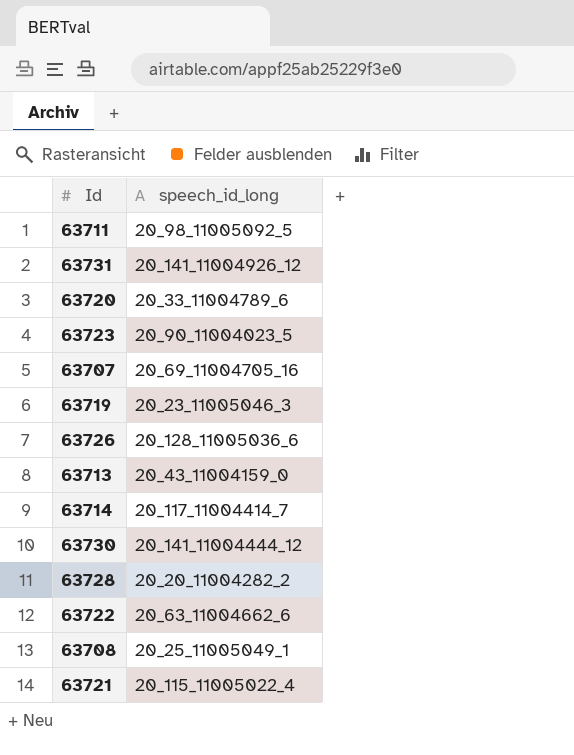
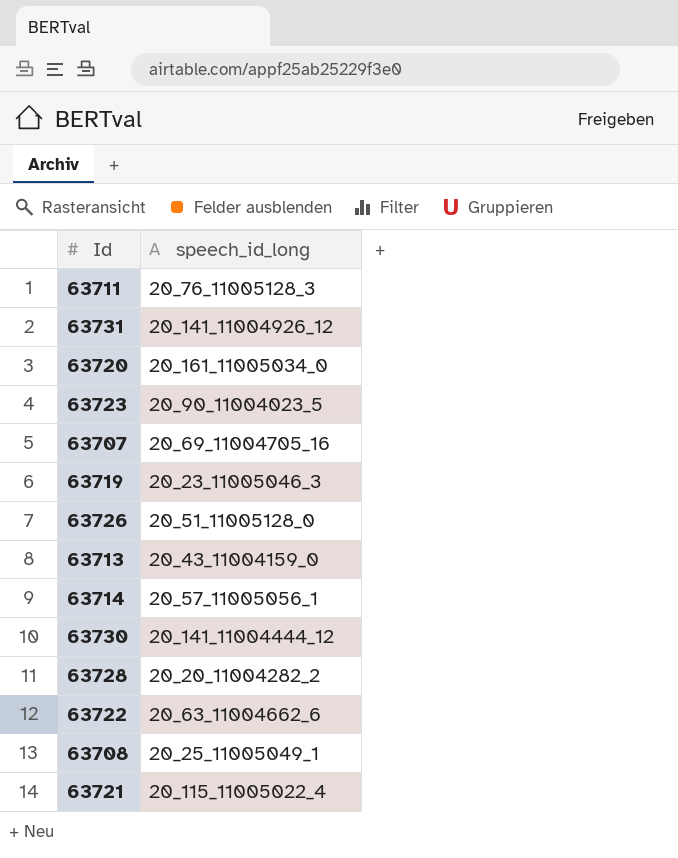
63711 | speech_id_long: 20_98_11005092_5 -> 20_76_11005128_3
63720 | speech_id_long: 20_33_11004789_6 -> 20_161_11005034_0
63726 | speech_id_long: 20_128_11005036_6 -> 20_51_11005128_0
63714 | speech_id_long: 20_117_11004414_7 -> 20_57_11005056_1

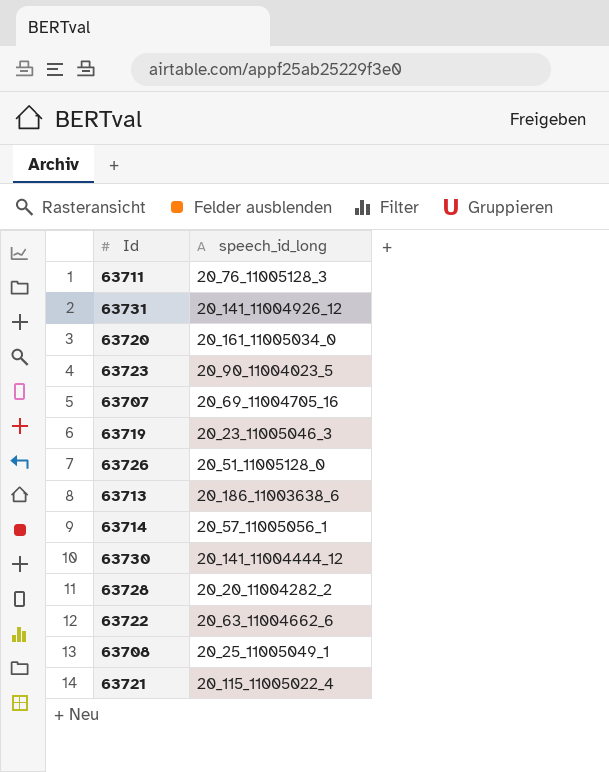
63713 | speech_id_long: 20_43_11004159_0 -> 20_186_11003638_6

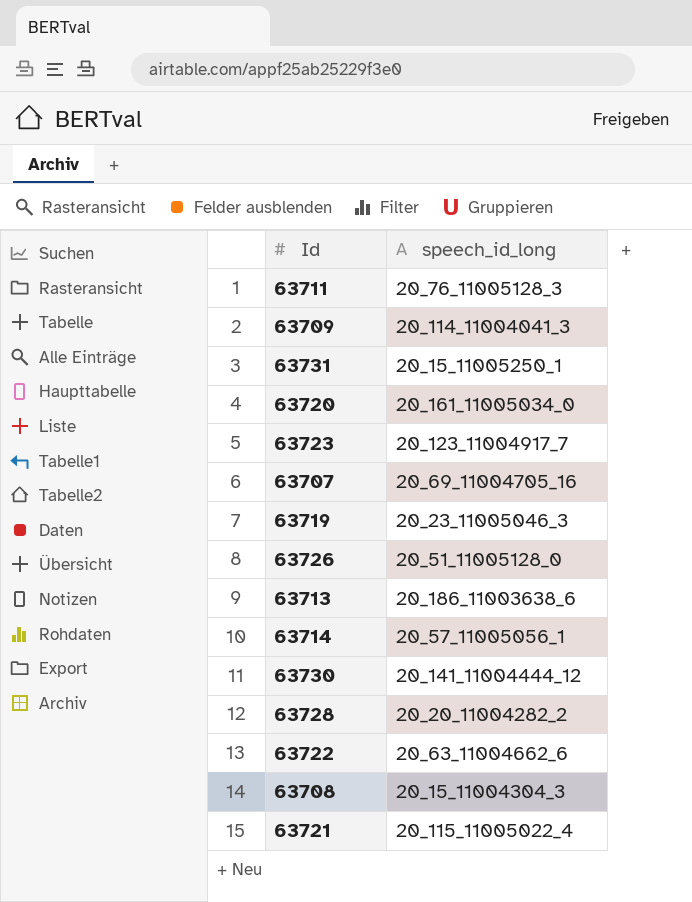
row 63709: none -> 20_114_11004041_3
63731 | speech_id_long: 20_141_11004926_12 -> 20_15_11005250_1
63723 | speech_id_long: 20_90_11004023_5 -> 20_123_11004917_7
63708 | speech_id_long: 20_25_11005049_1 -> 20_15_11004304_3

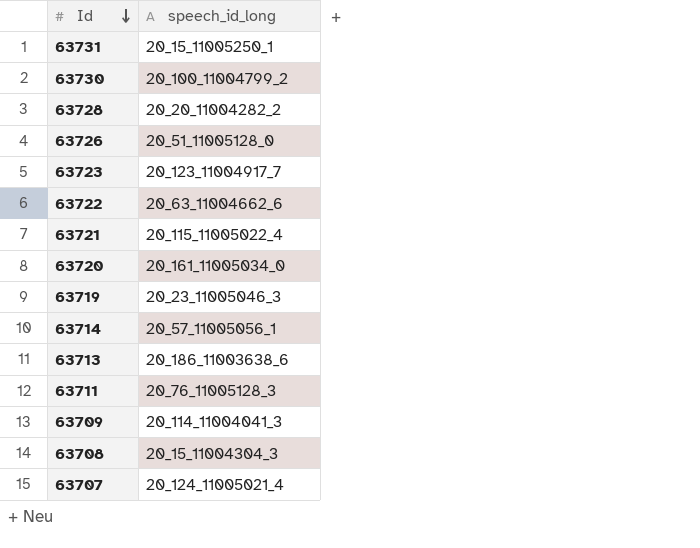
row order: none -> Id descending
63730 | speech_id_long: 20_141_11004444_12 -> 20_100_11004799_2
63707 | speech_id_long: 20_69_11004705_16 -> 20_124_11005021_4

